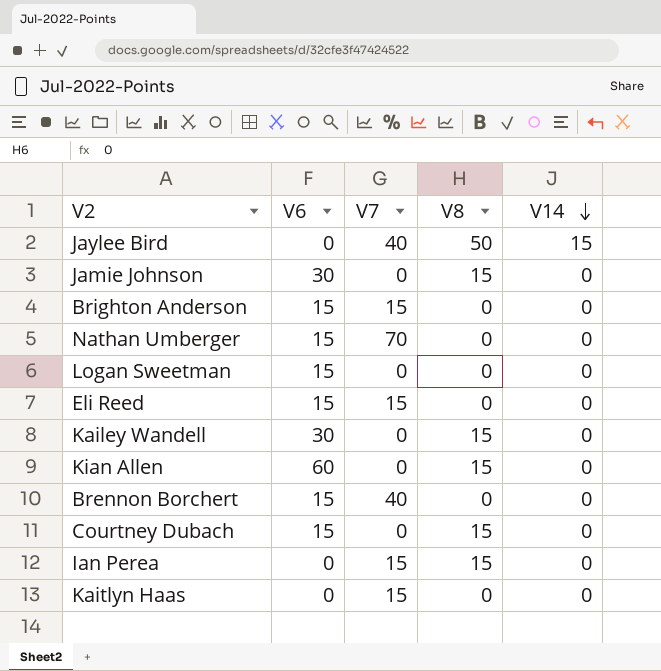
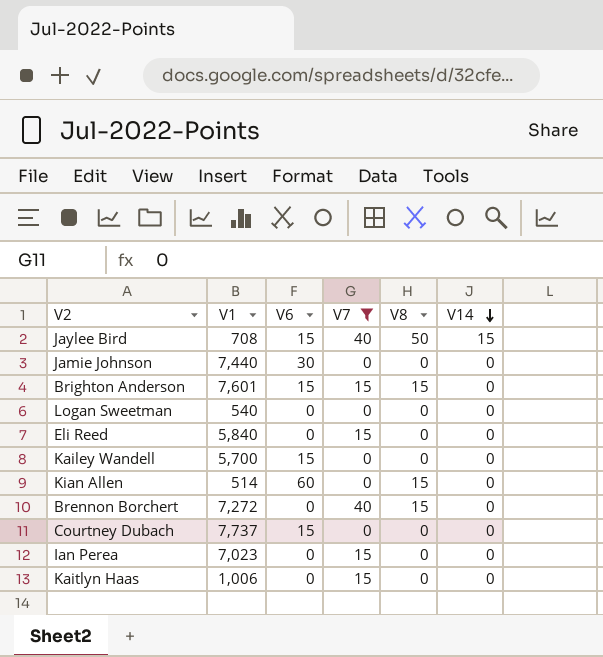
filter: none -> V7 != 70
column V1 | position: none -> 2
Jaylee Bird | V6: 0 -> 15
Jamie Johnson | V8: 15 -> 0
Brighton Anderson | V8: 0 -> 15
Logan Sweetman | V6: 15 -> 0
Eli Reed | V6: 15 -> 0
Kailey Wandell | V6: 30 -> 15
Kailey Wandell | V8: 15 -> 0
Brennon Borchert | V6: 15 -> 0
Brennon Borchert | V8: 0 -> 15
Courtney Dubach | V8: 15 -> 0
Ian Perea | V8: 15 -> 0

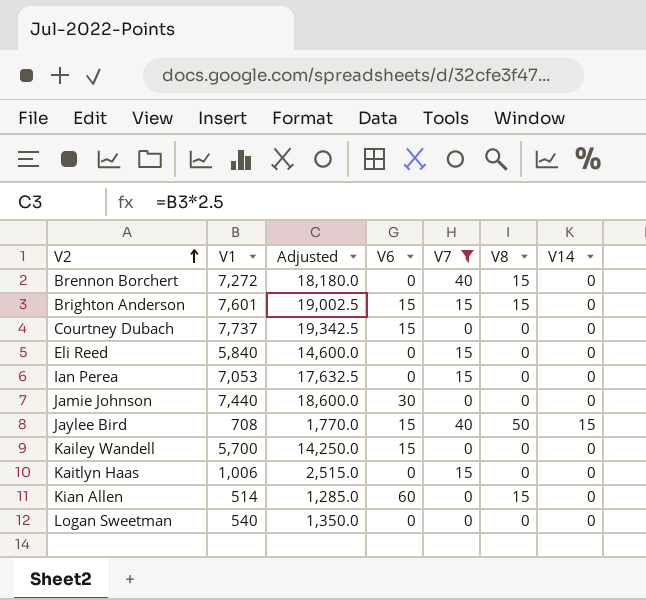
row order: V14 descending -> V2 ascending
column Adjusted | formula: none -> [V1] * 2.5
Ian Perea | V1: 7,023 -> 7,053

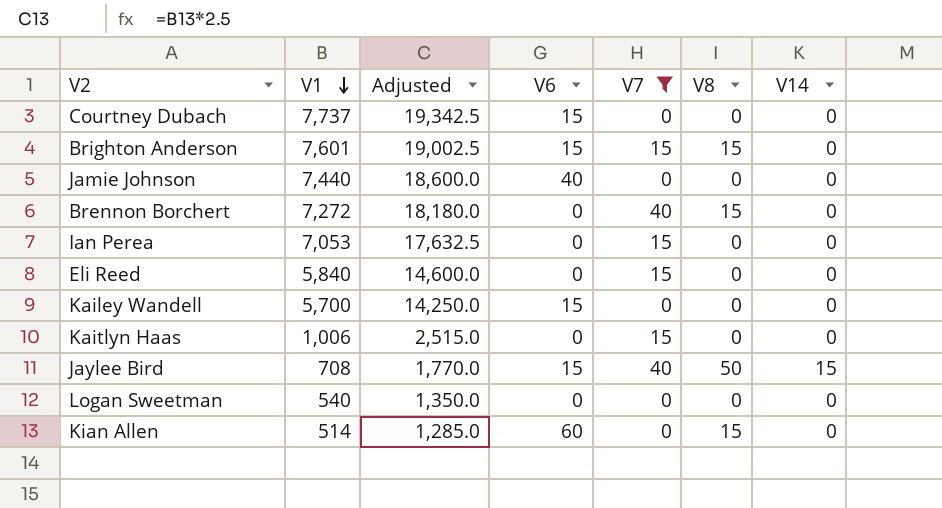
row order: V2 ascending -> V1 descending
Jamie Johnson | V6: 30 -> 40

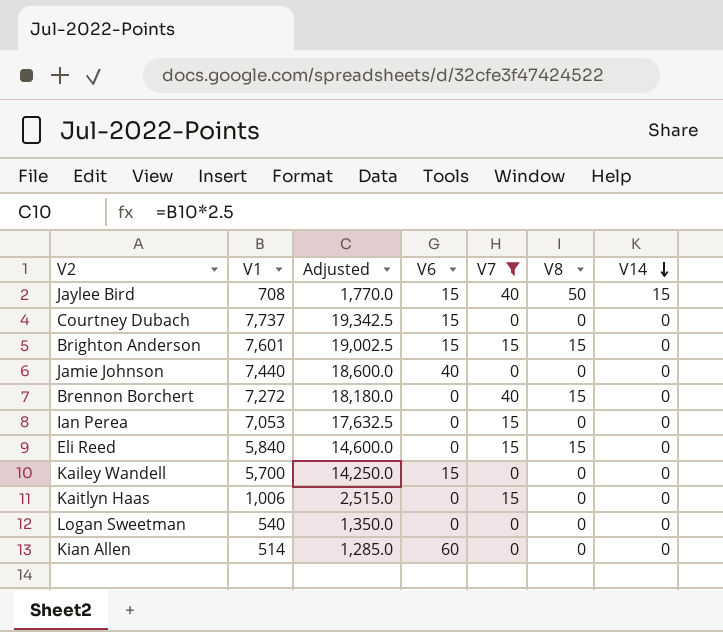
row order: V1 descending -> V14 descending
Eli Reed | V8: 0 -> 15
Kian Allen | V8: 15 -> 0

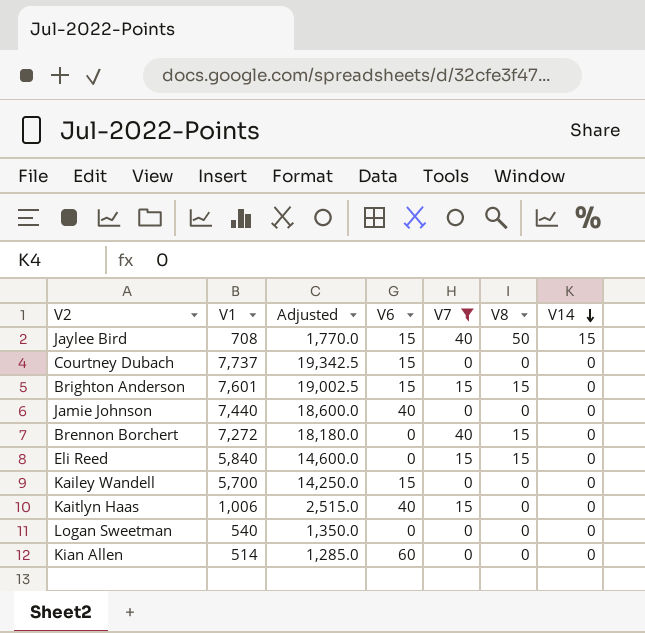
row Ian Perea: 7,053 | 17,632.5 | 0 | 15 | 0 | 0 -> none
Kaitlyn Haas | V6: 0 -> 40

